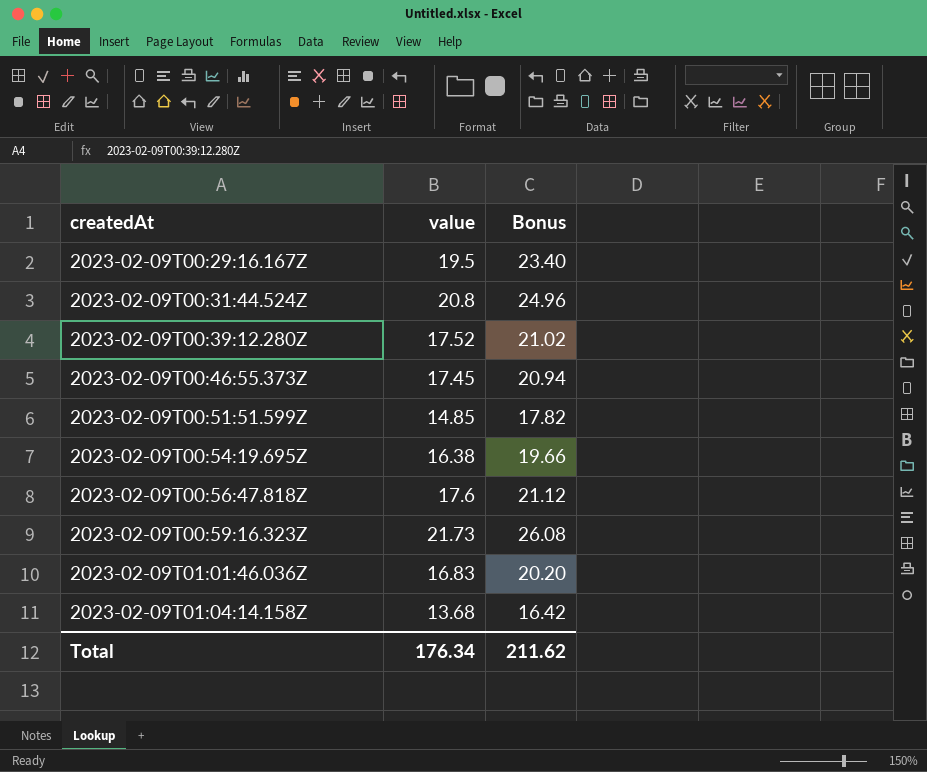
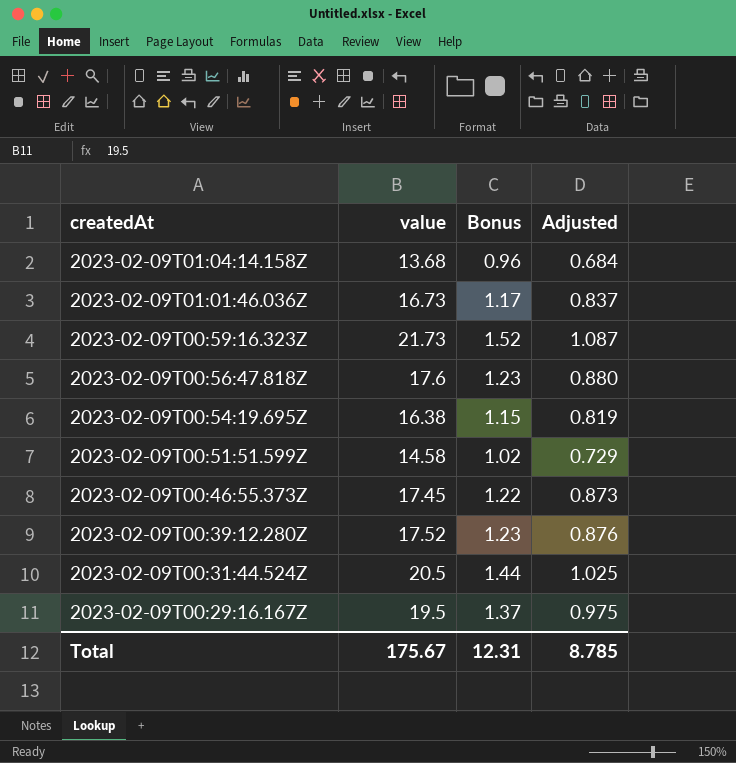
row order: createdAt ascending -> createdAt descending
column Bonus | formula: [value] * 1.2 -> [value] * 0.07
column Adjusted | formula: none -> [value] * 0.05
2023-02-09T01:01:46.036Z | value: 16.83 -> 16.73
2023-02-09T00:51:51.599Z | value: 14.85 -> 14.58
2023-02-09T00:31:44.524Z | value: 20.8 -> 20.5
Total | value: 176.34 -> 175.67
Total | Bonus: 211.62 -> 12.31

